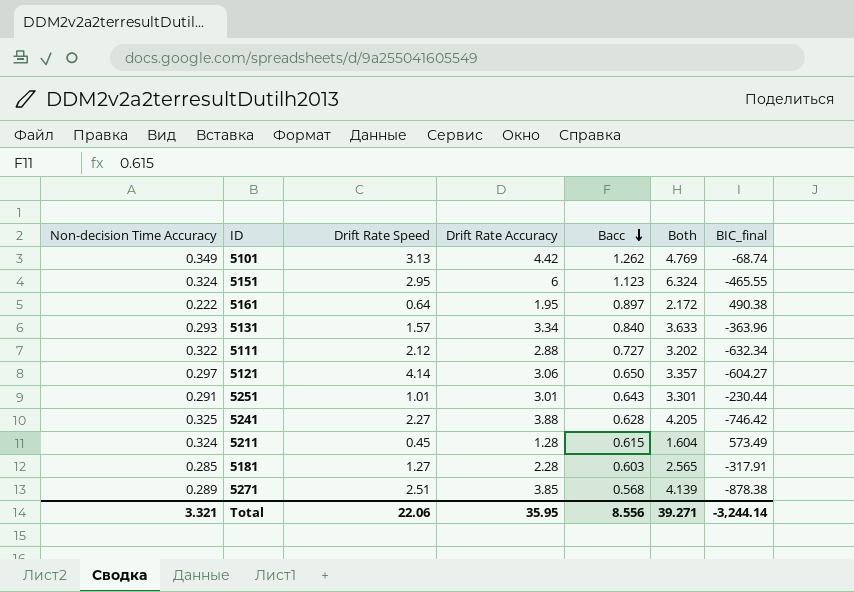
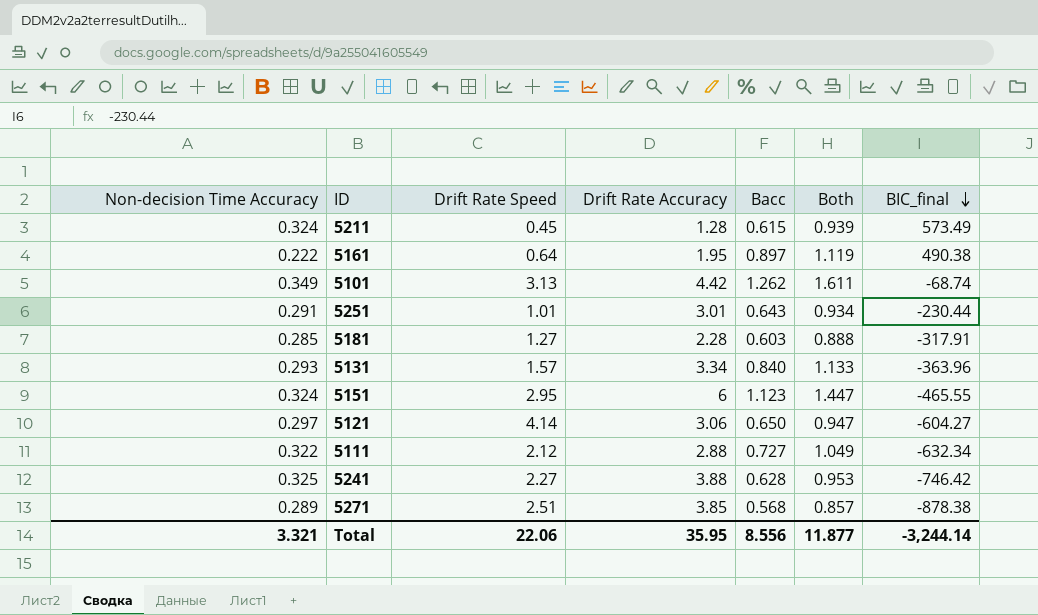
row order: Bacc descending -> BIC_final descending
column Both | formula: [Non-decision Time Accuracy] + [Drift Rate Accuracy] -> [Non-decision Time Accuracy] + [Bacc]
Total | Both: 39.271 -> 11.877

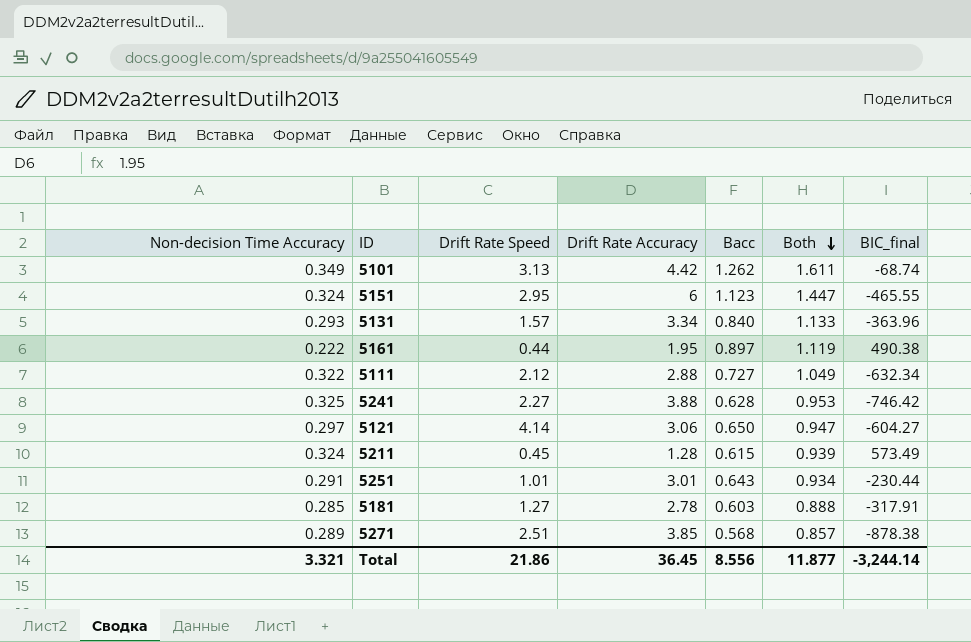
row order: BIC_final descending -> Both descending
5161 | Drift Rate Speed: 0.64 -> 0.44
5181 | Drift Rate Accuracy: 2.28 -> 2.78
Total | Drift Rate Speed: 22.06 -> 21.86
Total | Drift Rate Accuracy: 35.95 -> 36.45

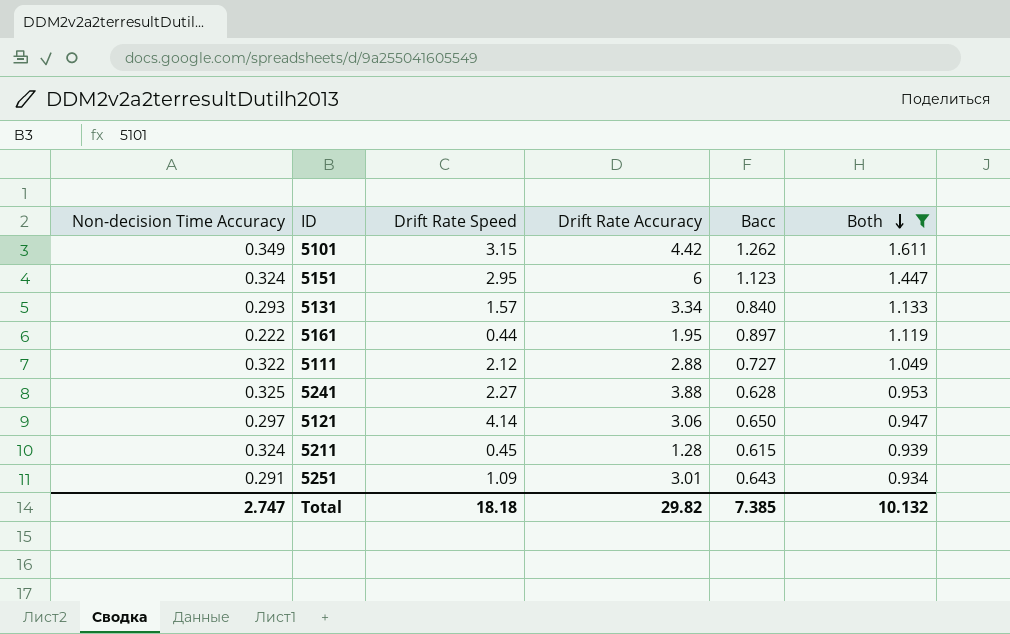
filter: none -> Both >= 0.934
column BIC_final | position: 7 -> none
5101 | Drift Rate Speed: 3.13 -> 3.15
5251 | Drift Rate Speed: 1.01 -> 1.09
Total | Non-decision Time Accuracy: 3.321 -> 2.747
Total | Drift Rate Speed: 21.86 -> 18.18
Total | Drift Rate Accuracy: 36.45 -> 29.82
Total | Bacc: 8.556 -> 7.385
Total | Both: 11.877 -> 10.132

